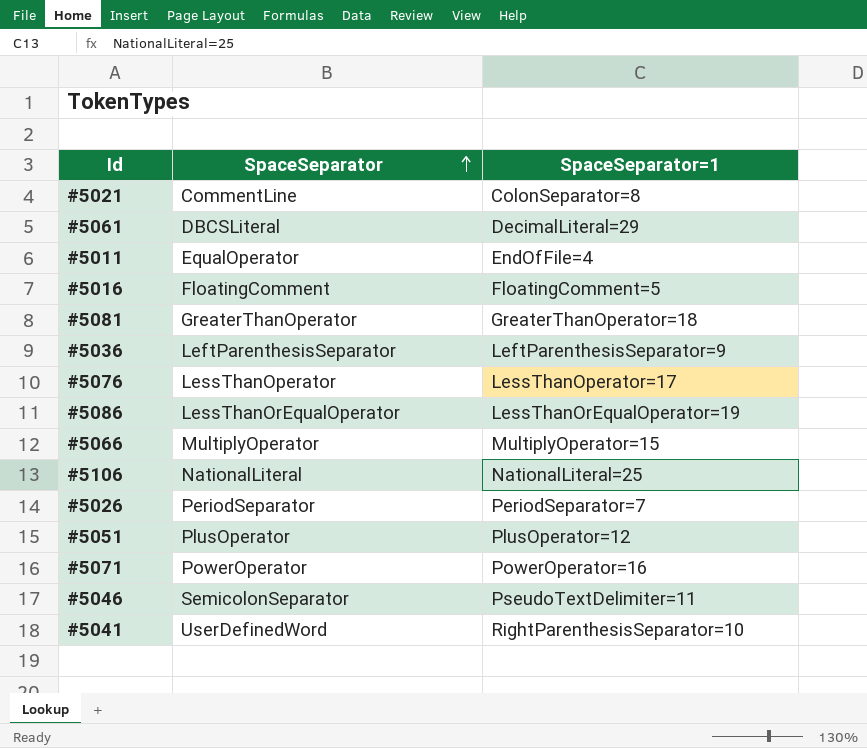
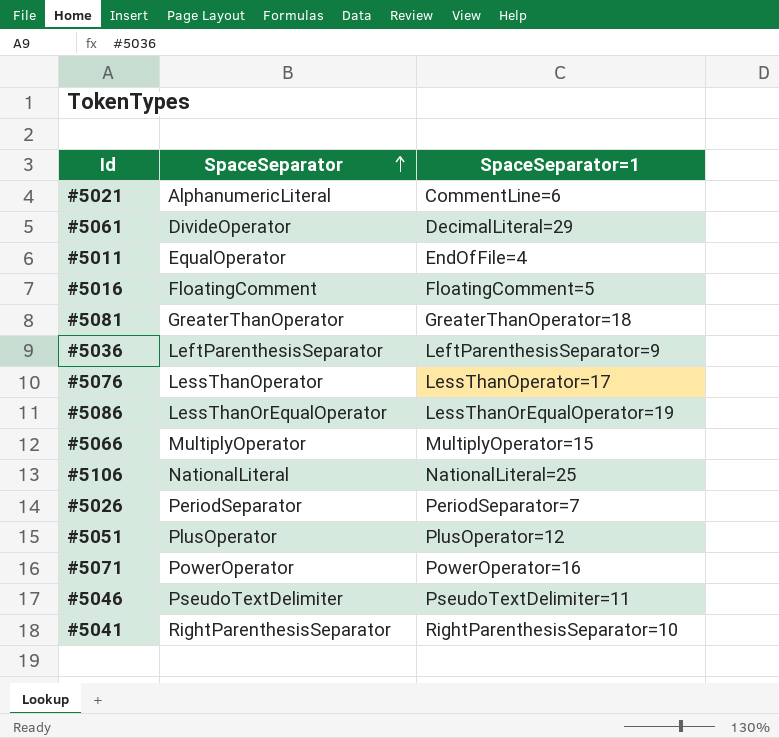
#5021 | SpaceSeparator: CommentLine -> AlphanumericLiteral
#5021 | SpaceSeparator=1: ColonSeparator=8 -> CommentLine=6
#5061 | SpaceSeparator: DBCSLiteral -> DivideOperator
#5046 | SpaceSeparator: SemicolonSeparator -> PseudoTextDelimiter
#5041 | SpaceSeparator: UserDefinedWord -> RightParenthesisSeparator

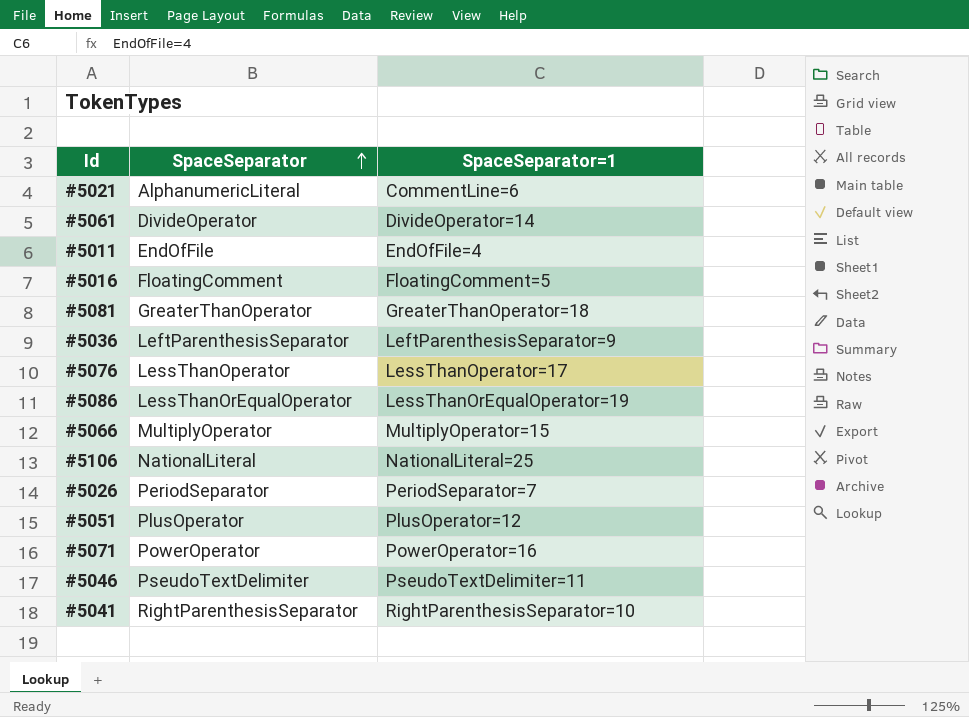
#5061 | SpaceSeparator=1: DecimalLiteral=29 -> DivideOperator=14
#5011 | SpaceSeparator: EqualOperator -> EndOfFile

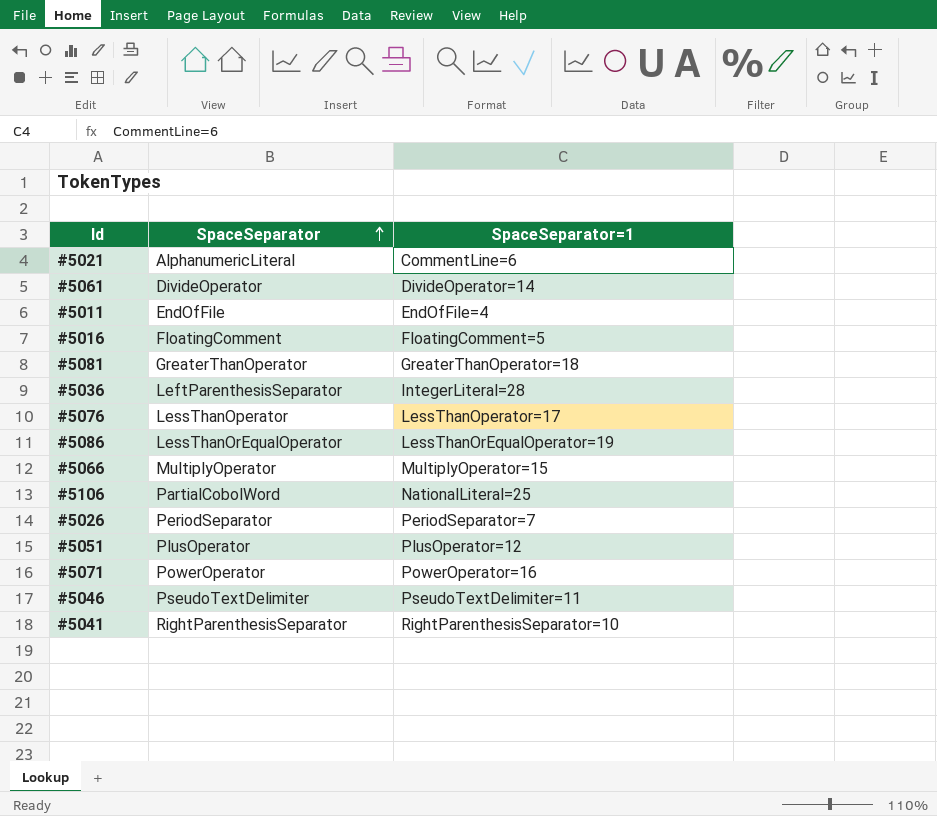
#5036 | SpaceSeparator=1: LeftParenthesisSeparator=9 -> IntegerLiteral=28
#5106 | SpaceSeparator: NationalLiteral -> PartialCobolWord

